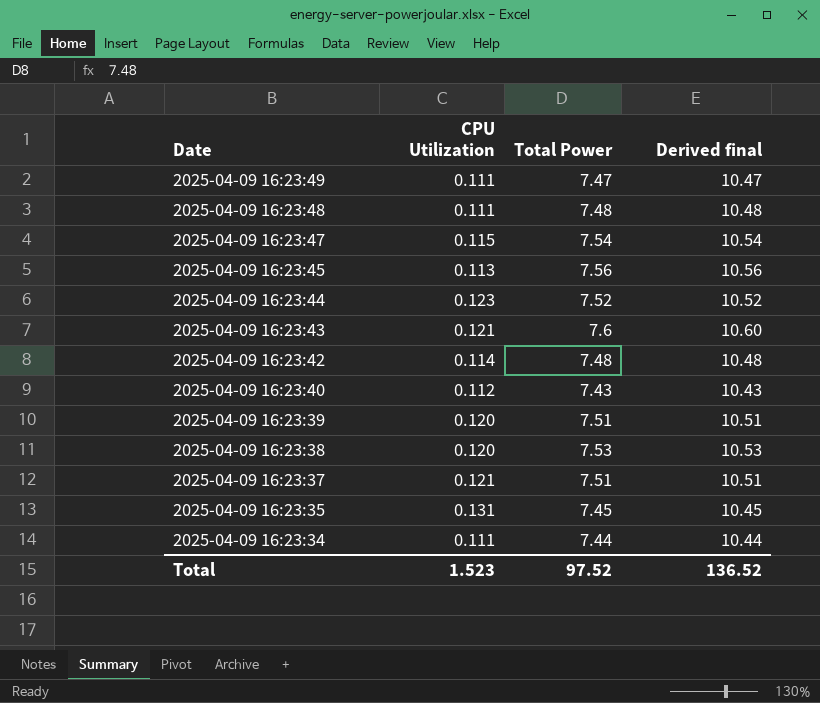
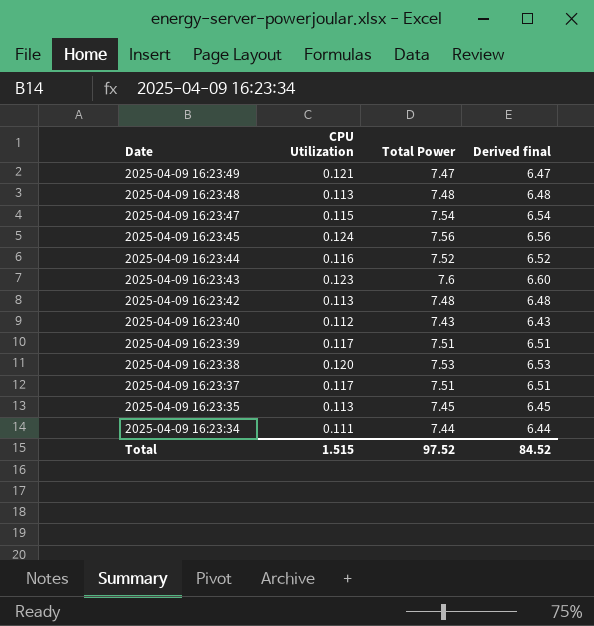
column Derived final | formula: [Total Power] + 3 -> [Total Power] - 1
2025-04-09 16:23:49 | CPU Utilization: 0.111 -> 0.121
2025-04-09 16:23:48 | CPU Utilization: 0.111 -> 0.113
2025-04-09 16:23:45 | CPU Utilization: 0.113 -> 0.124
2025-04-09 16:23:44 | CPU Utilization: 0.123 -> 0.116
2025-04-09 16:23:43 | CPU Utilization: 0.121 -> 0.123
2025-04-09 16:23:42 | CPU Utilization: 0.114 -> 0.113
2025-04-09 16:23:39 | CPU Utilization: 0.120 -> 0.117
2025-04-09 16:23:37 | CPU Utilization: 0.121 -> 0.117
2025-04-09 16:23:35 | CPU Utilization: 0.131 -> 0.113
Total | CPU Utilization: 1.523 -> 1.515
Total | Derived final: 136.52 -> 84.52

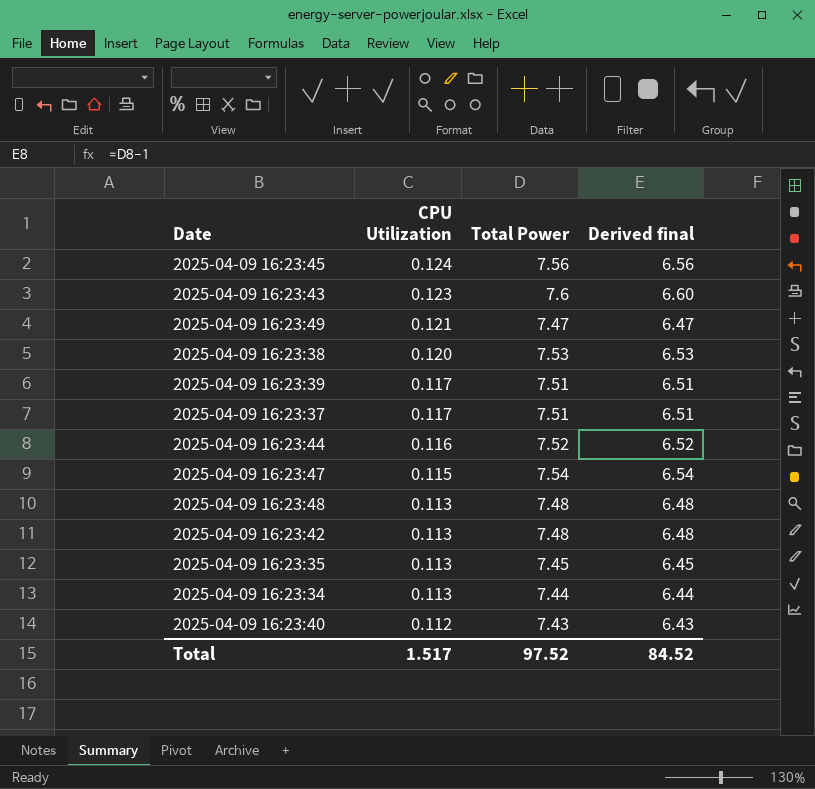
row order: Date descending -> CPU Utilization descending
2025-04-09 16:23:34 | CPU Utilization: 0.111 -> 0.113
Total | CPU Utilization: 1.515 -> 1.517

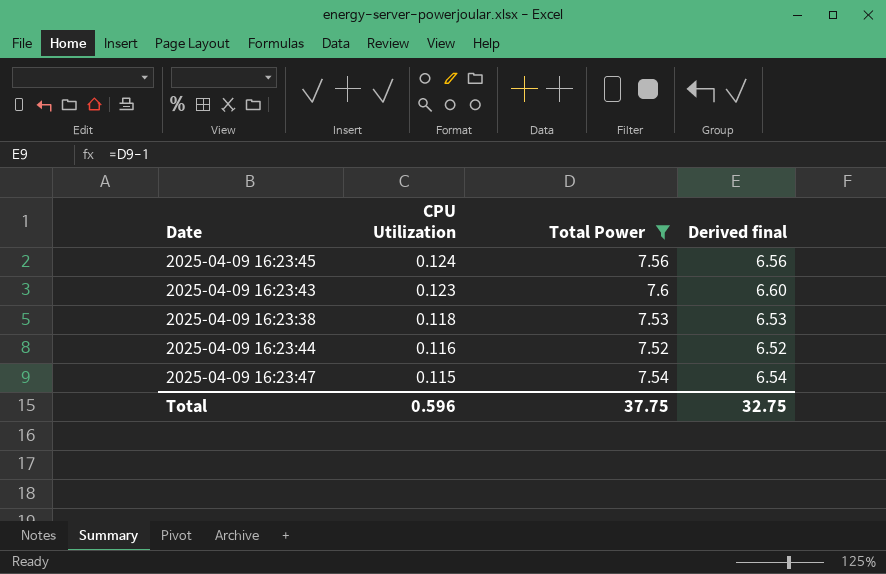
filter: none -> Total Power >= 7.52
2025-04-09 16:23:38 | CPU Utilization: 0.120 -> 0.118
Total | CPU Utilization: 1.517 -> 0.596
Total | Total Power: 97.52 -> 37.75
Total | Derived final: 84.52 -> 32.75

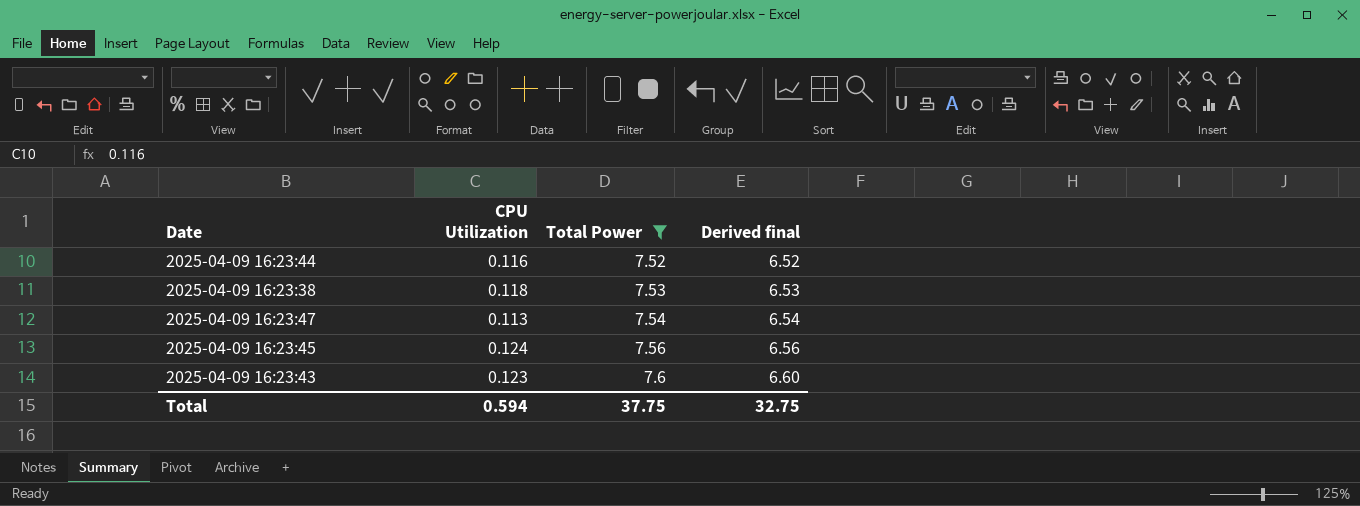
row order: CPU Utilization descending -> Total Power ascending
2025-04-09 16:23:47 | CPU Utilization: 0.115 -> 0.113
Total | CPU Utilization: 0.596 -> 0.594

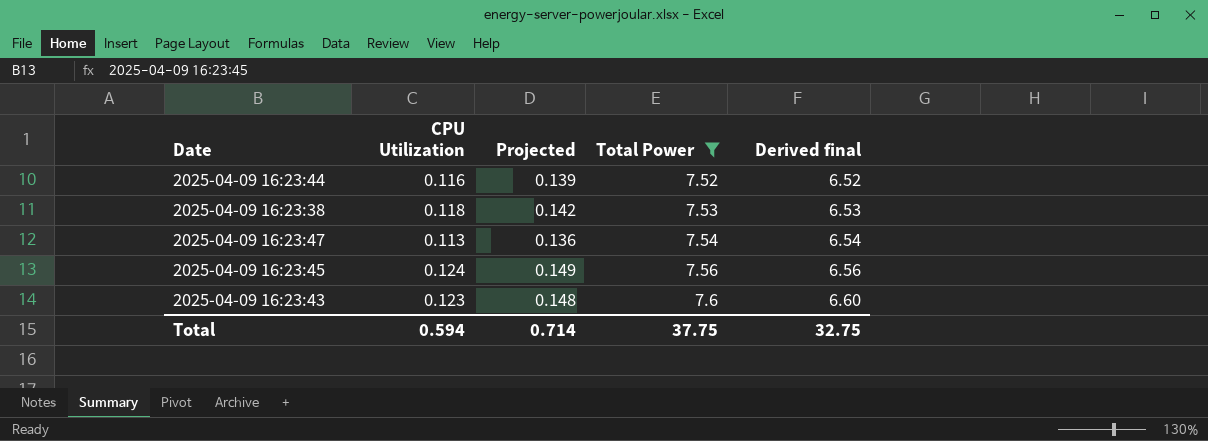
column Projected | formula: none -> [CPU Utilization] * 1.2

